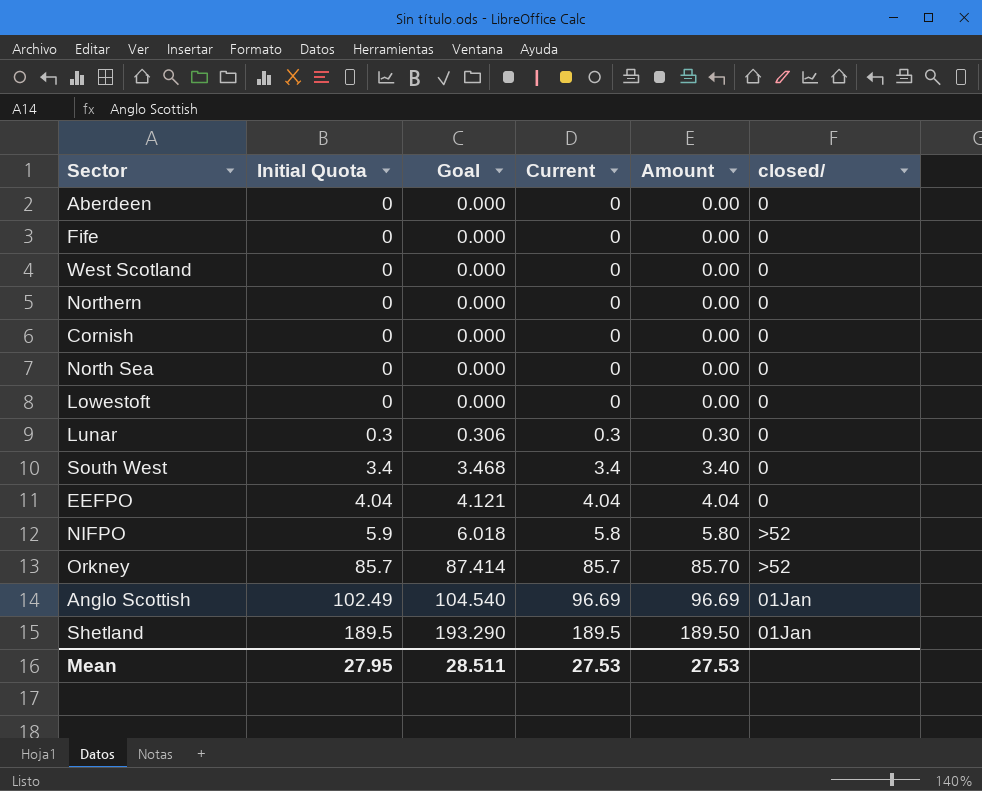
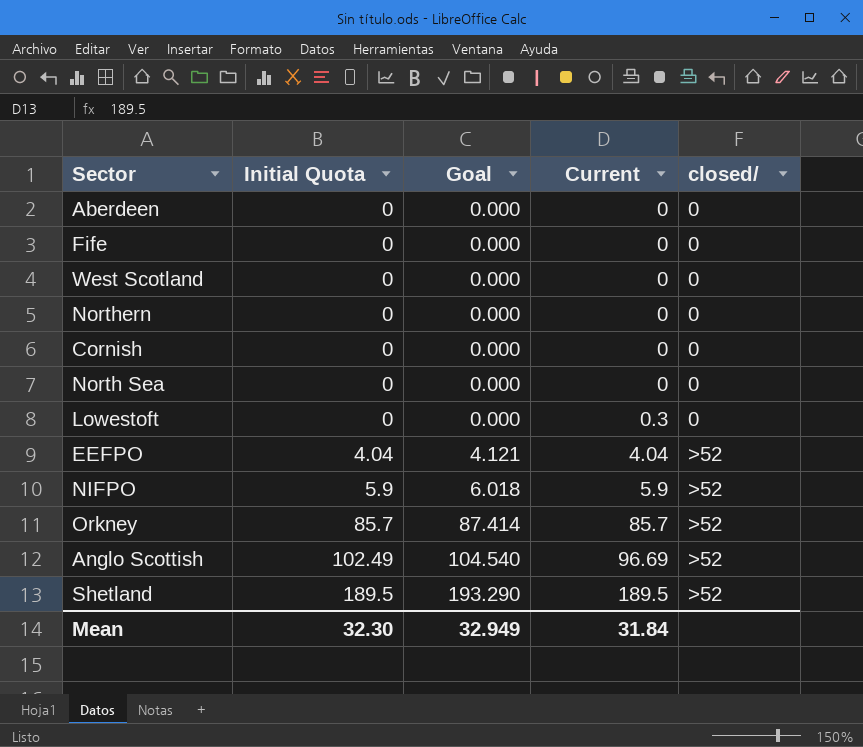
column Amount | position: 5 -> none
row Lunar: 0.3 | 0.306 | 0.3 | 0.30 | 0 -> none
row South West: 3.4 | 3.468 | 3.4 | 3.40 | 0 -> none
Lowestoft | Current: 0 -> 0.3
EEFPO | closed/: 0 -> >52
NIFPO | Current: 5.8 -> 5.9
Anglo Scottish | closed/: 01Jan -> >52
Shetland | closed/: 01Jan -> >52
Mean | Initial Quota: 27.95 -> 32.30
Mean | Goal: 28.511 -> 32.949
Mean | Current: 27.53 -> 31.84

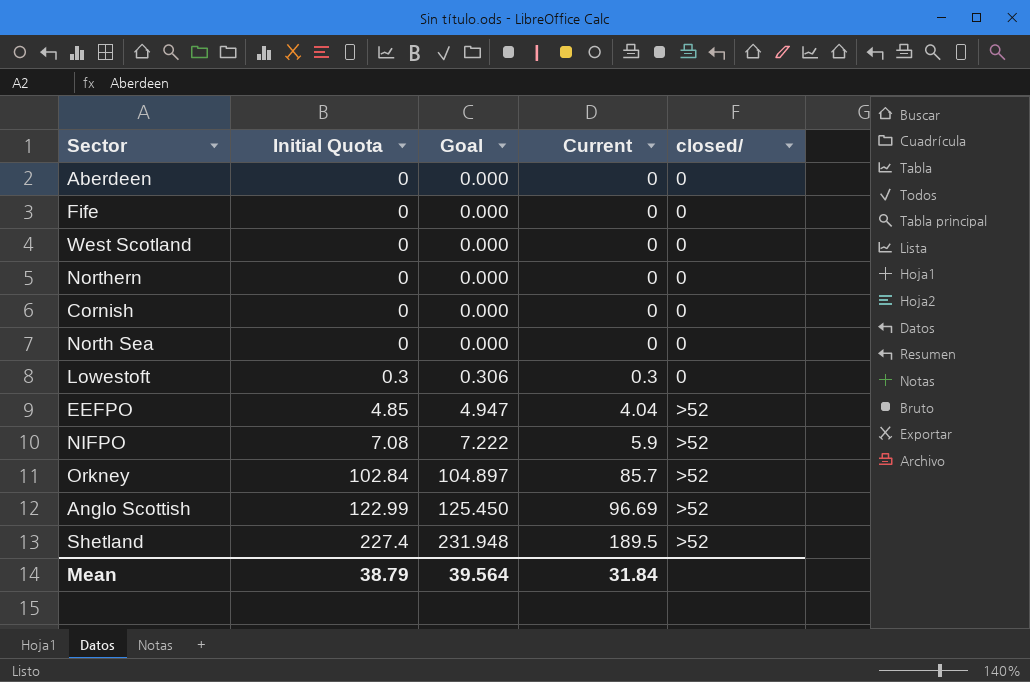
Lowestoft | Initial Quota: 0 -> 0.3
Lowestoft | Goal: 0.000 -> 0.306
EEFPO | Initial Quota: 4.04 -> 4.85
EEFPO | Goal: 4.121 -> 4.947
NIFPO | Initial Quota: 5.9 -> 7.08
NIFPO | Goal: 6.018 -> 7.222
Orkney | Initial Quota: 85.7 -> 102.84
Orkney | Goal: 87.414 -> 104.897
Anglo Scottish | Initial Quota: 102.49 -> 122.99
Anglo Scottish | Goal: 104.540 -> 125.450
Shetland | Initial Quota: 189.5 -> 227.4
Shetland | Goal: 193.290 -> 231.948
Mean | Initial Quota: 32.30 -> 38.79
Mean | Goal: 32.949 -> 39.564

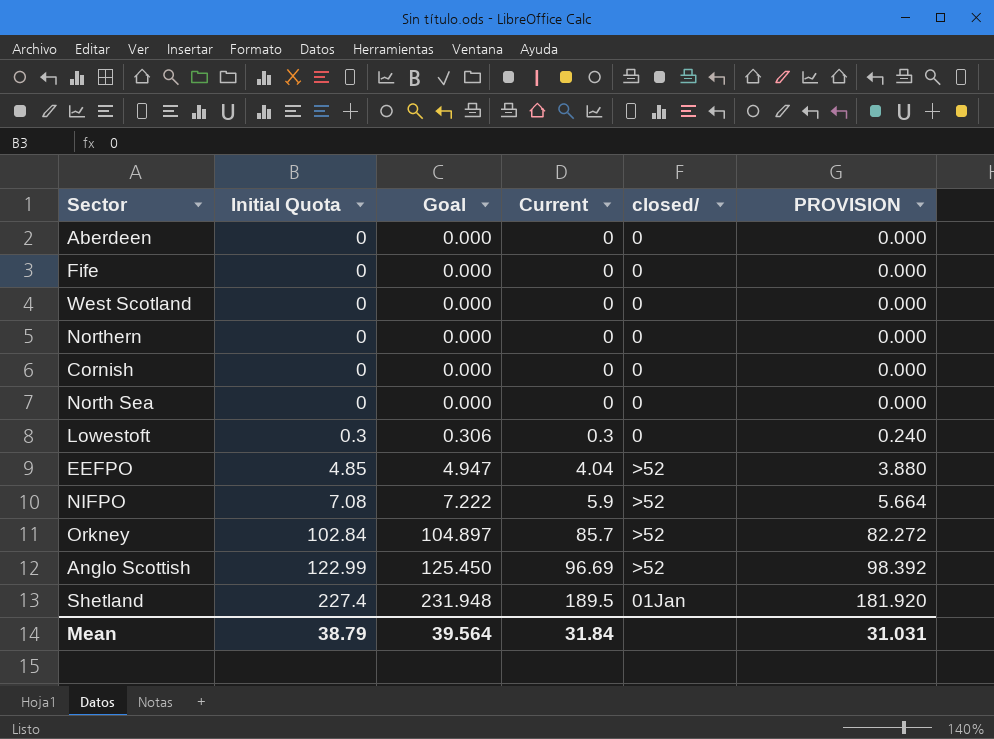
column PROVISION | formula: none -> [Initial Quota] * 0.8
Shetland | closed/: >52 -> 01Jan

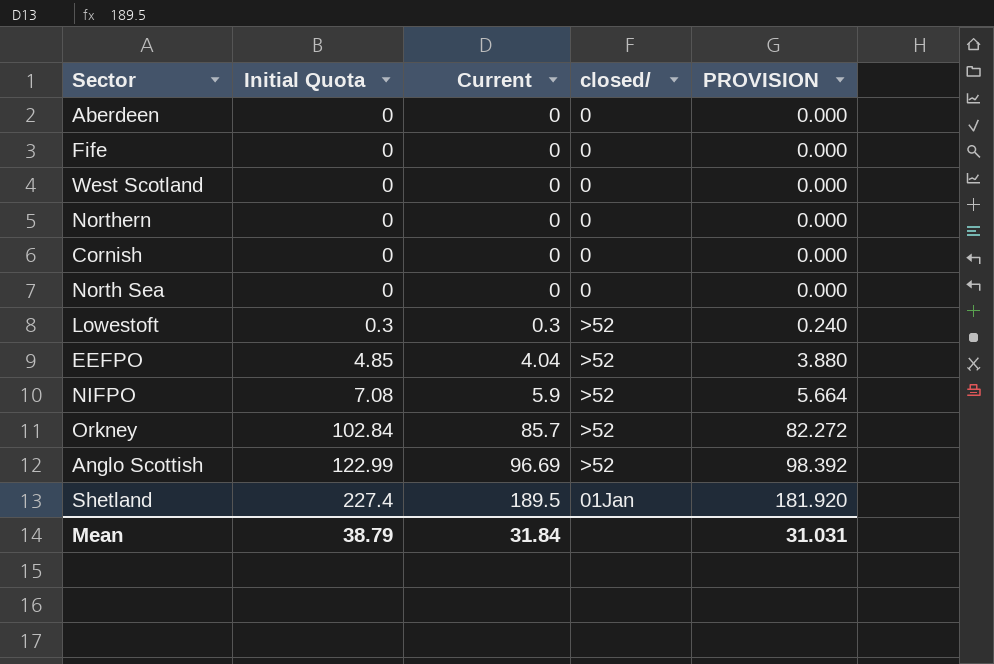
column Goal | formula: [Initial Quota] * 1.02 -> none
Lowestoft | closed/: 0 -> >52

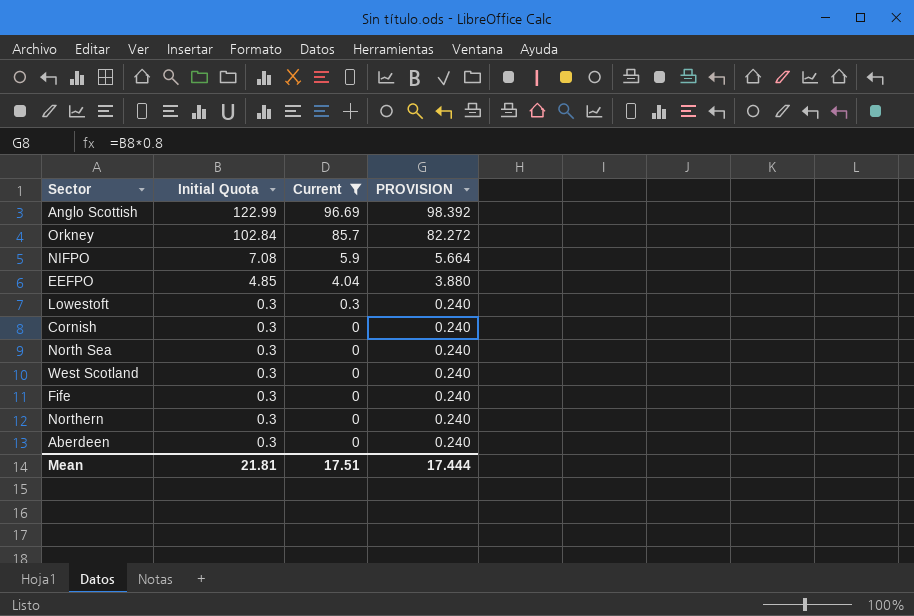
filter: none -> Current != 189.5
row order: Initial Quota ascending -> Initial Quota descending
column closed/ | position: 4 -> none
Cornish | Initial Quota: 0 -> 0.3
Cornish | PROVISION: 0.000 -> 0.240
North Sea | Initial Quota: 0 -> 0.3
North Sea | PROVISION: 0.000 -> 0.240
West Scotland | Initial Quota: 0 -> 0.3
West Scotland | PROVISION: 0.000 -> 0.240
Fife | Initial Quota: 0 -> 0.3
Fife | PROVISION: 0.000 -> 0.240
Northern | Initial Quota: 0 -> 0.3
Northern | PROVISION: 0.000 -> 0.240
Aberdeen | Initial Quota: 0 -> 0.3
Aberdeen | PROVISION: 0.000 -> 0.240
Mean | Initial Quota: 38.79 -> 21.81
Mean | Current: 31.84 -> 17.51
Mean | PROVISION: 31.031 -> 17.444

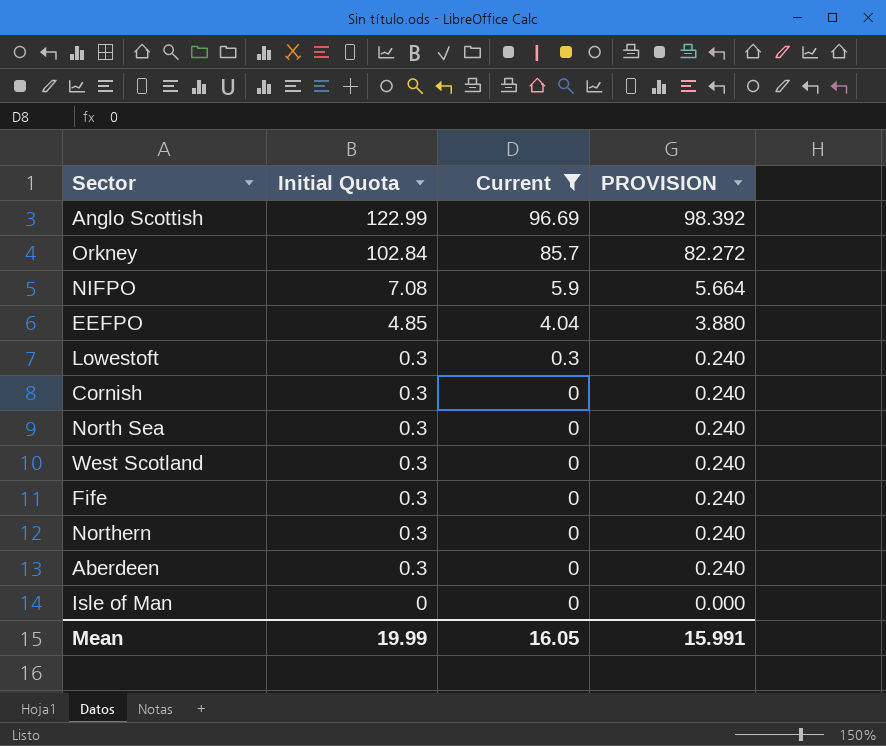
row Isle of Man: none -> 0 | 0 | 0.000
Mean | Initial Quota: 21.81 -> 19.99
Mean | Current: 17.51 -> 16.05
Mean | PROVISION: 17.444 -> 15.991

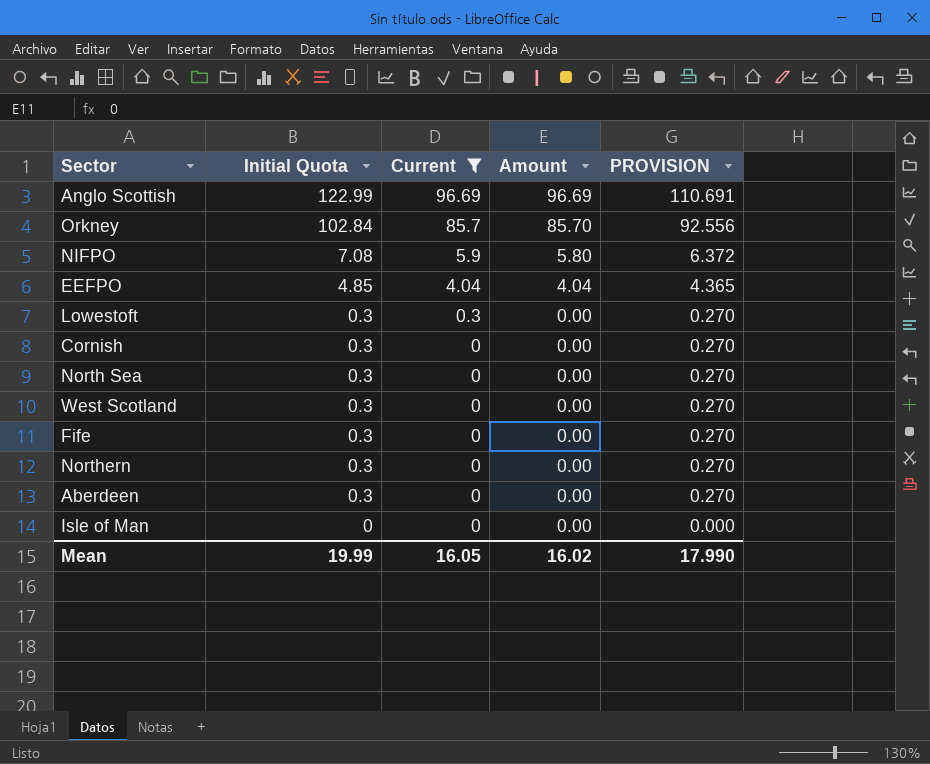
column Amount | position: none -> 4
column PROVISION | formula: [Initial Quota] * 0.8 -> [Initial Quota] * 0.9
Mean | PROVISION: 15.991 -> 17.990

